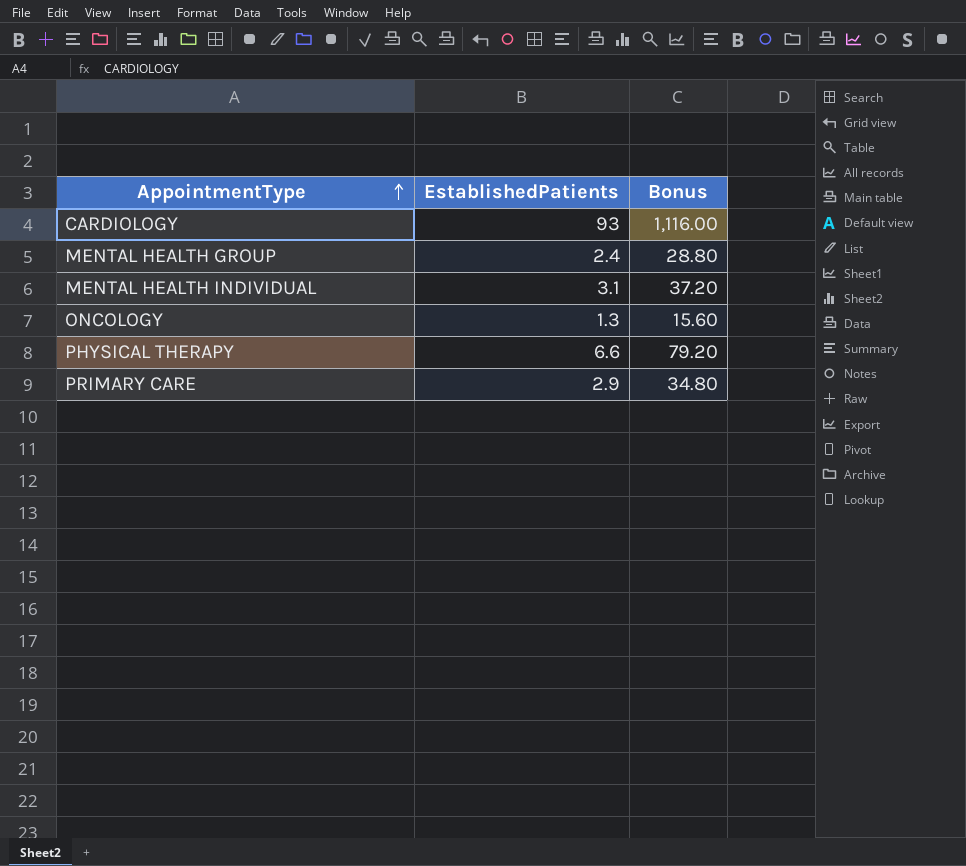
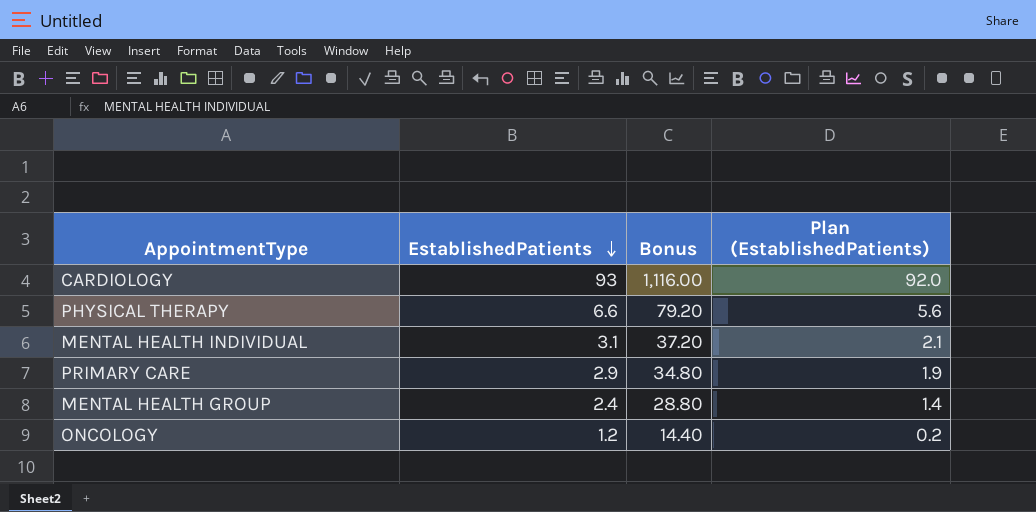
row order: AppointmentType ascending -> EstablishedPatients descending
column Plan (EstablishedPatients) | formula: none -> [EstablishedPatients] - 1
ONCOLOGY | EstablishedPatients: 1.3 -> 1.2
ONCOLOGY | Bonus: 15.60 -> 14.40

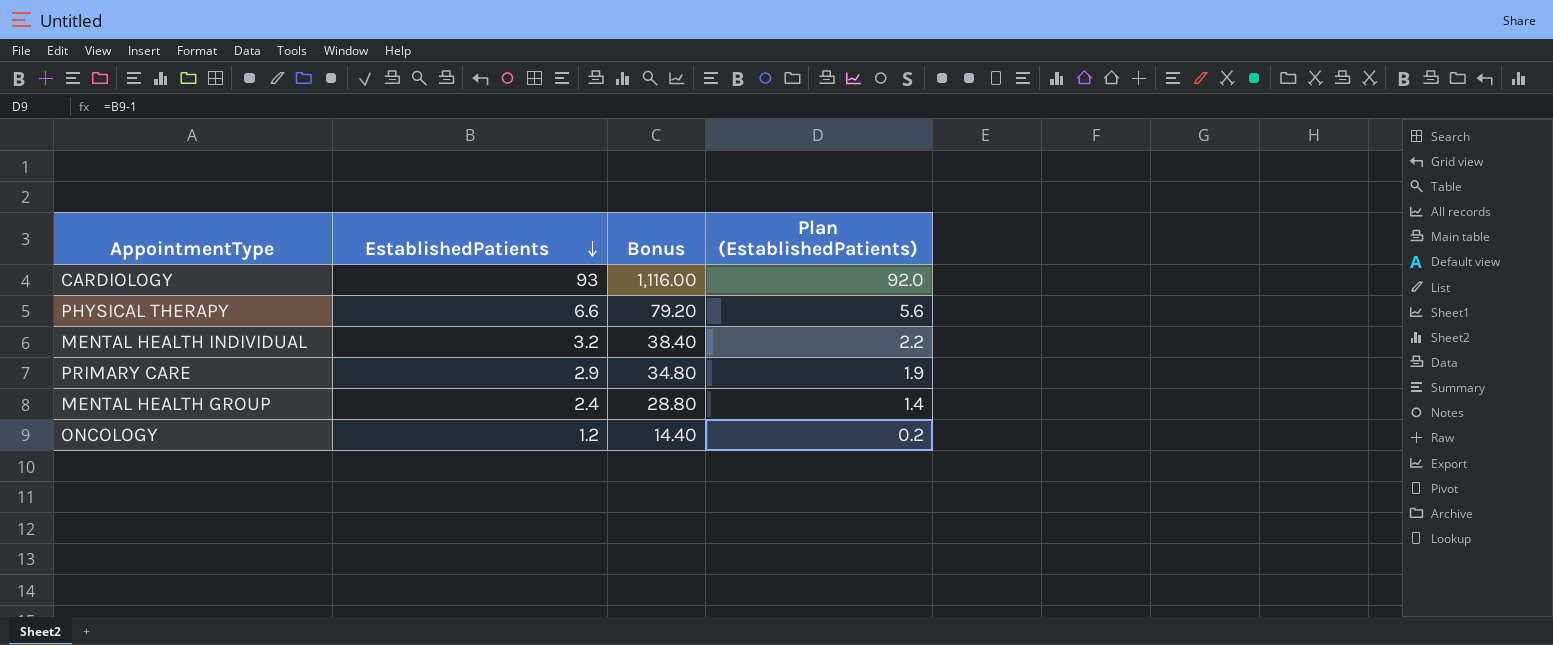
MENTAL HEALTH INDIVIDUAL | EstablishedPatients: 3.1 -> 3.2
MENTAL HEALTH INDIVIDUAL | Bonus: 37.20 -> 38.40
MENTAL HEALTH INDIVIDUAL | Plan (EstablishedPatients): 2.1 -> 2.2

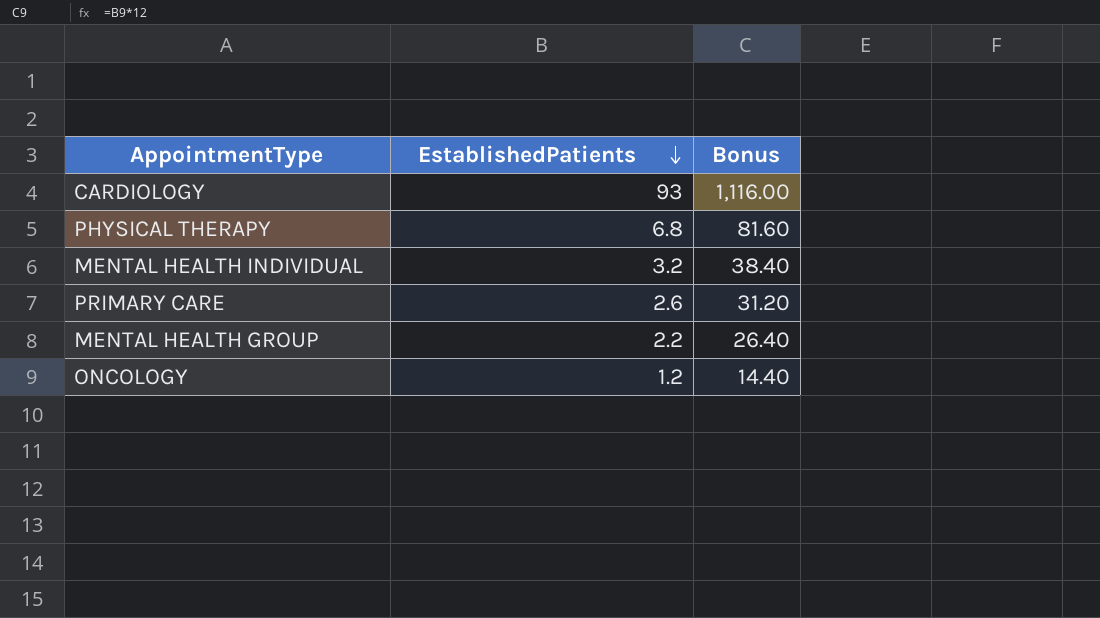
column Plan (EstablishedPatients) | formula: [EstablishedPatients] - 1 -> none
PHYSICAL THERAPY | EstablishedPatients: 6.6 -> 6.8
PHYSICAL THERAPY | Bonus: 79.20 -> 81.60
PRIMARY CARE | EstablishedPatients: 2.9 -> 2.6
PRIMARY CARE | Bonus: 34.80 -> 31.20
MENTAL HEALTH GROUP | EstablishedPatients: 2.4 -> 2.2
MENTAL HEALTH GROUP | Bonus: 28.80 -> 26.40

